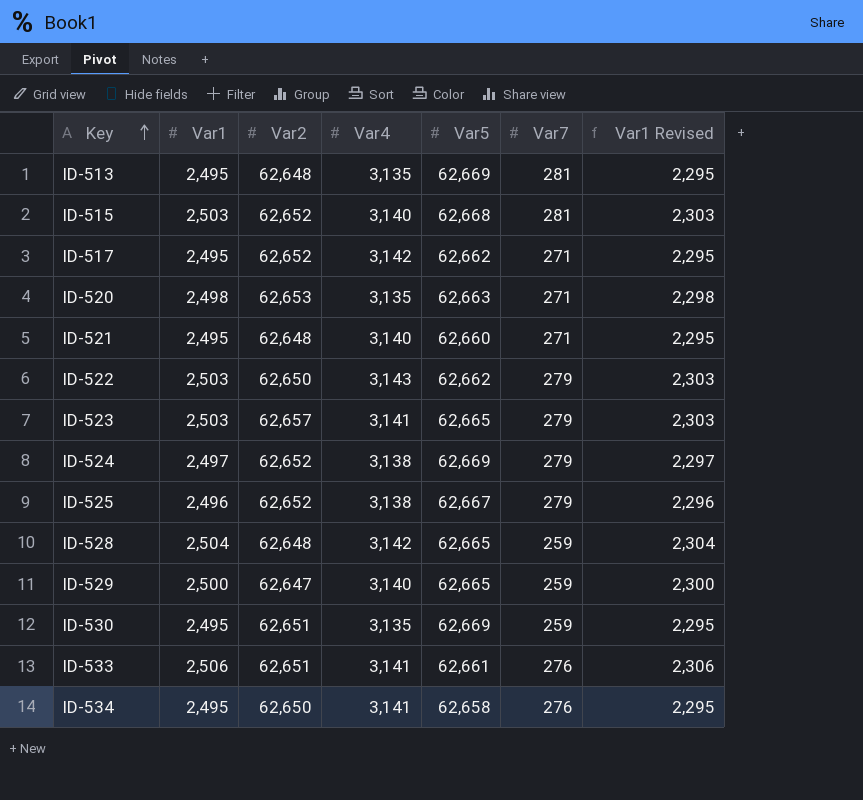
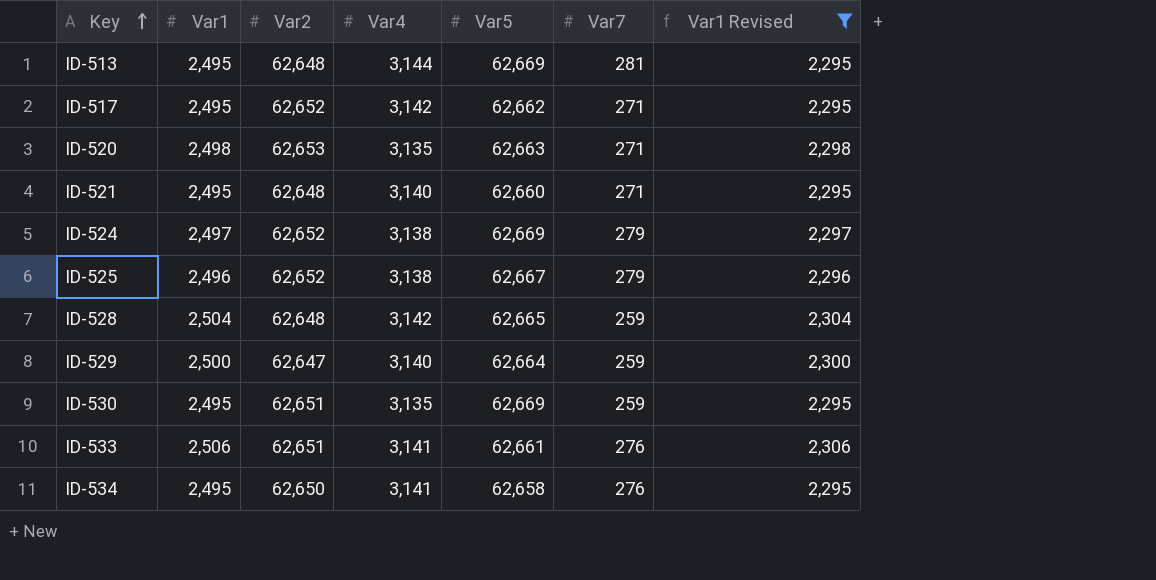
filter: none -> Var1 Revised != 2,303
ID-513 | Var4: 3,135 -> 3,144
ID-529 | Var5: 62,665 -> 62,664

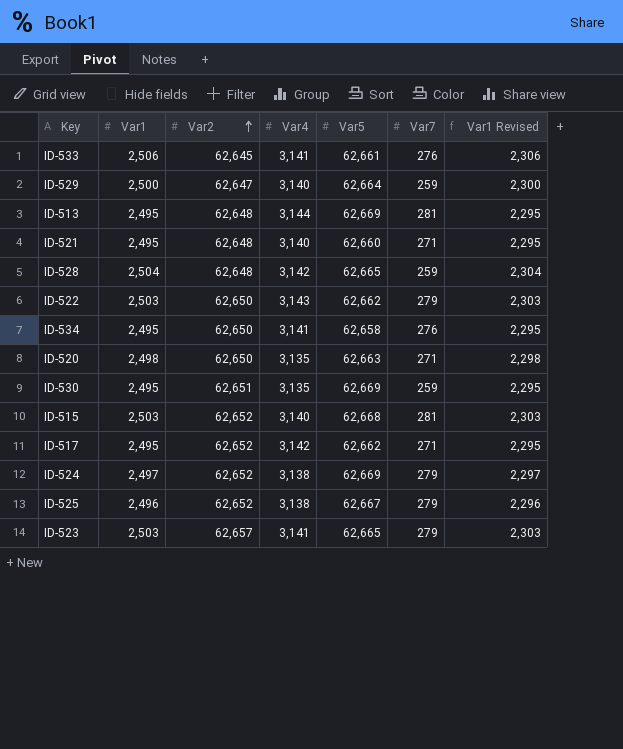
filter: Var1 Revised != 2,303 -> none
row order: Key ascending -> Var2 ascending
ID-533 | Var2: 62,651 -> 62,645
ID-520 | Var2: 62,653 -> 62,650

